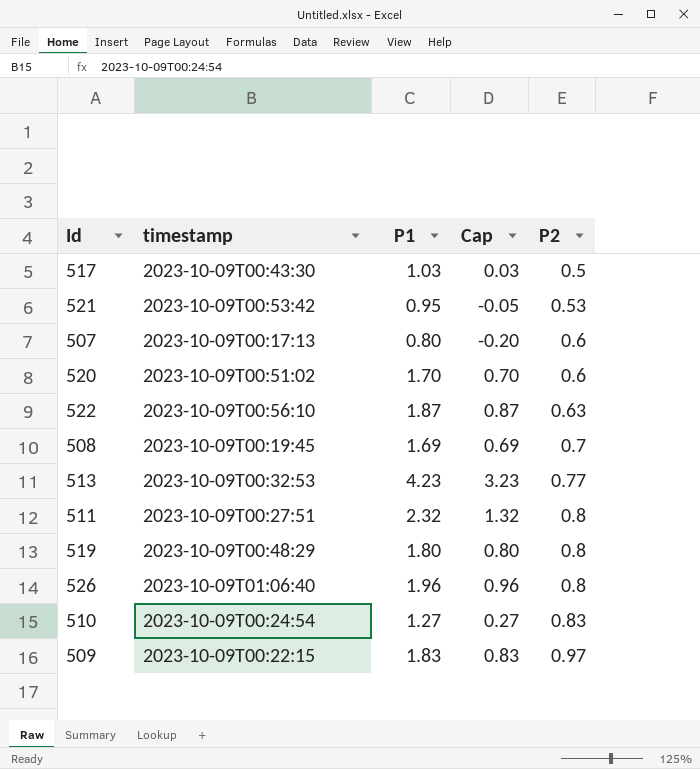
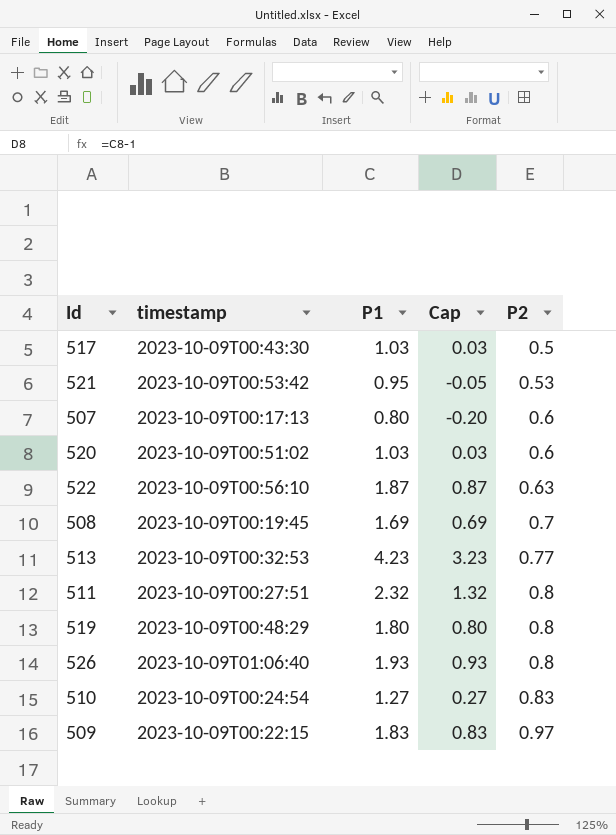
520 | P1: 1.70 -> 1.03
520 | Cap: 0.70 -> 0.03
526 | P1: 1.96 -> 1.93
526 | Cap: 0.96 -> 0.93

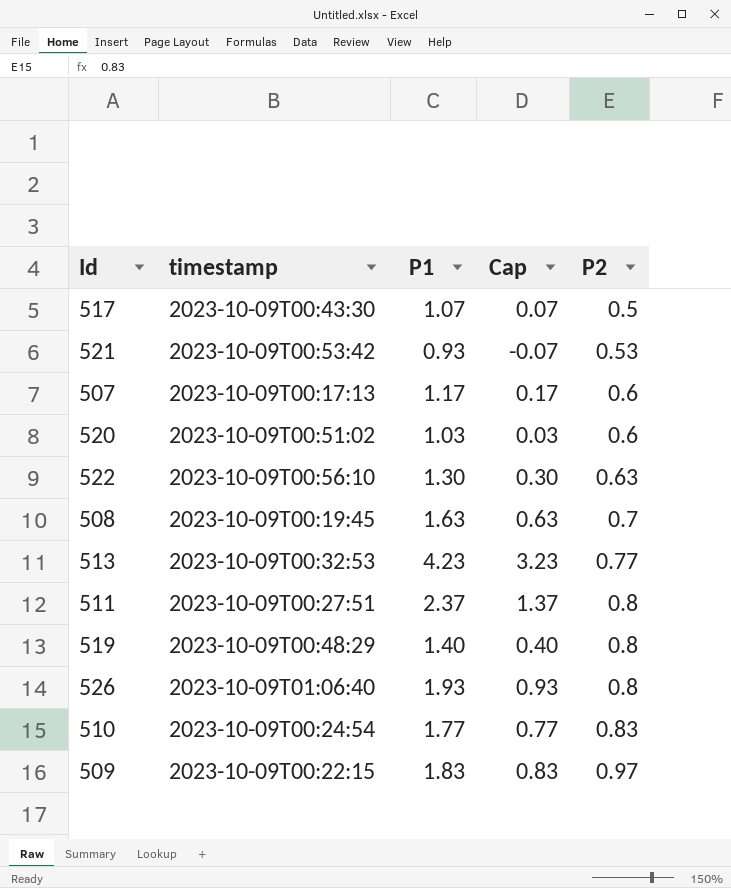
517 | P1: 1.03 -> 1.07
517 | Cap: 0.03 -> 0.07
521 | P1: 0.95 -> 0.93
521 | Cap: -0.05 -> -0.07
507 | P1: 0.80 -> 1.17
507 | Cap: -0.20 -> 0.17
522 | P1: 1.87 -> 1.30
522 | Cap: 0.87 -> 0.30
508 | P1: 1.69 -> 1.63
508 | Cap: 0.69 -> 0.63
511 | P1: 2.32 -> 2.37
511 | Cap: 1.32 -> 1.37
519 | P1: 1.80 -> 1.40
519 | Cap: 0.80 -> 0.40
510 | P1: 1.27 -> 1.77
510 | Cap: 0.27 -> 0.77

